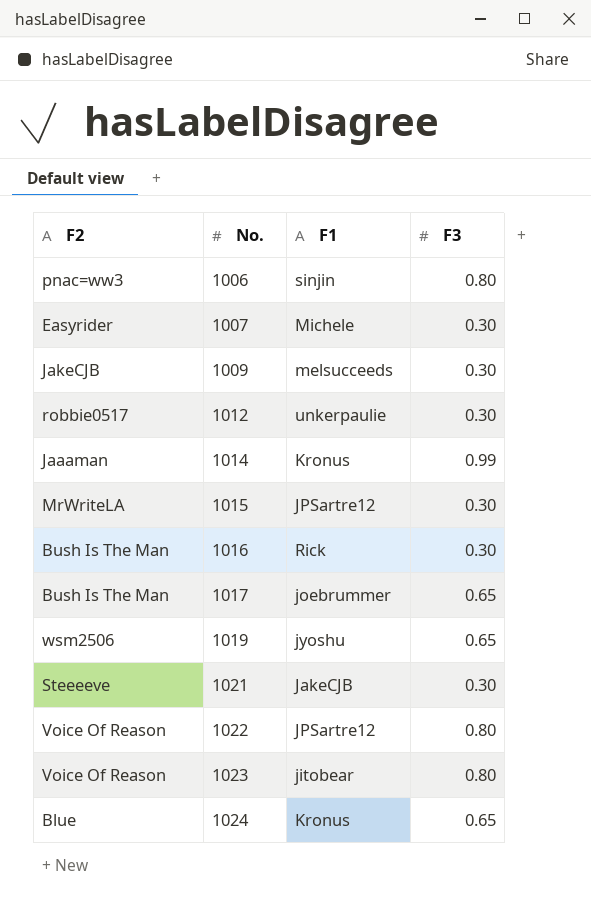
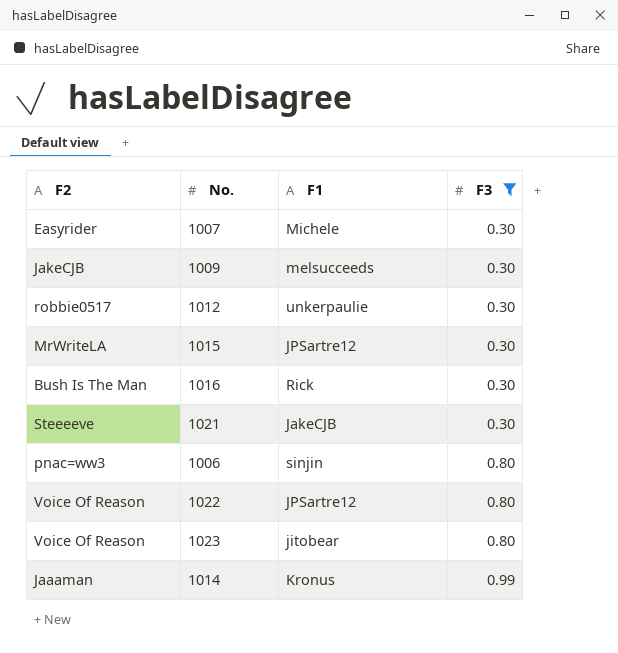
filter: none -> F3 != 0.65
row order: No. ascending -> F3 ascending

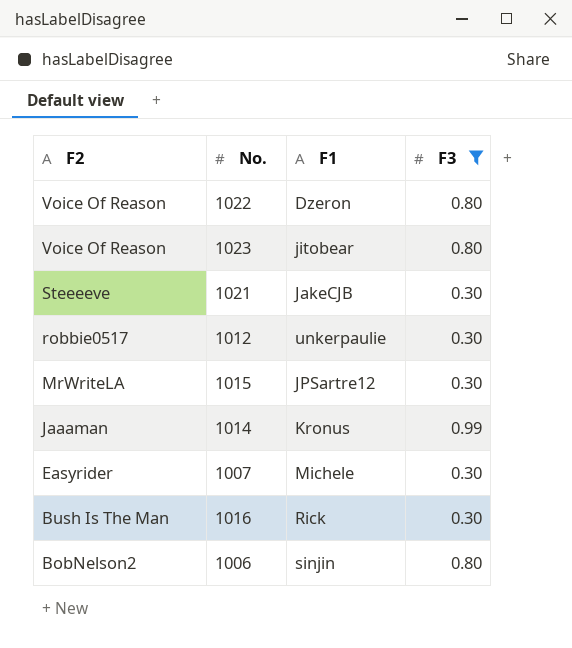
row order: F3 ascending -> F2 descending
row 1009: JakeCJB | melsucceeds | 0.30 -> none
1022 | F1: JPSartre12 -> Dzeron
1006 | F2: pnac=ww3 -> BobNelson2

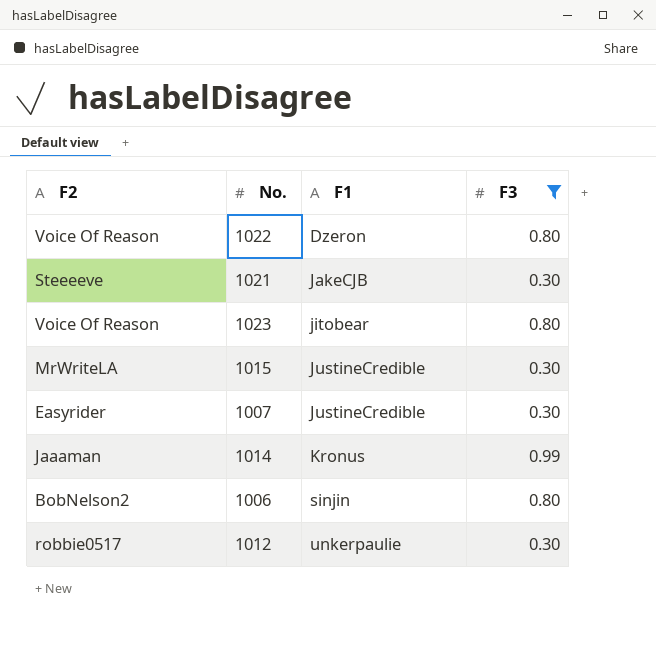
row order: F2 descending -> F1 ascending
row 1016: Bush Is The Man | Rick | 0.30 -> none
1015 | F1: JPSartre12 -> JustineCredible
1007 | F1: Michele -> JustineCredible

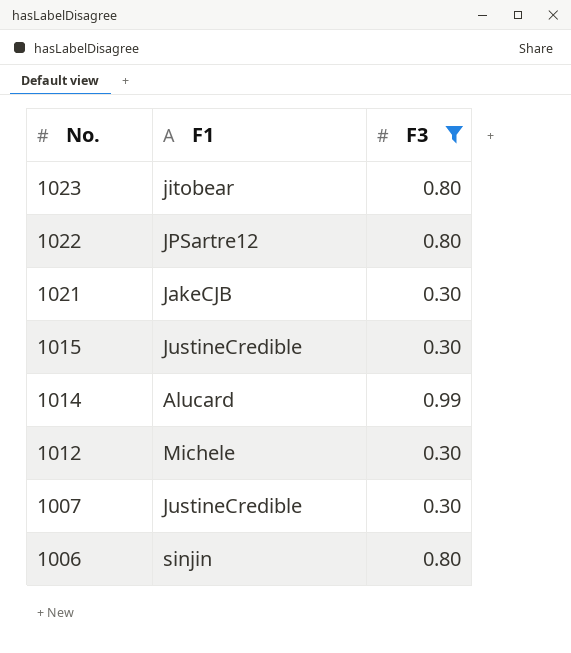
row order: F1 ascending -> No. descending
column F2 | position: 1 -> none
1022 | F1: Dzeron -> JPSartre12
1014 | F1: Kronus -> Alucard
1012 | F1: unkerpaulie -> Michele

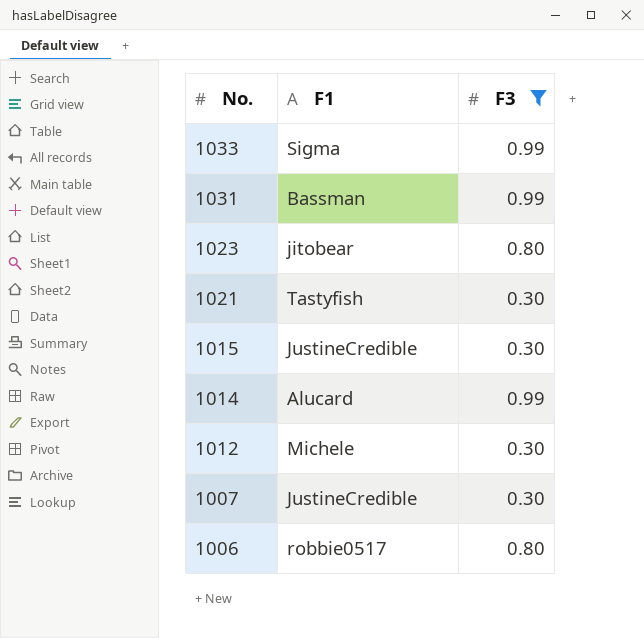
row 1022: JPSartre12 | 0.80 -> none
row 1033: none -> Sigma | 0.99
row 1031: none -> Bassman | 0.99
1021 | F1: JakeCJB -> Tastyfish
1006 | F1: sinjin -> robbie0517

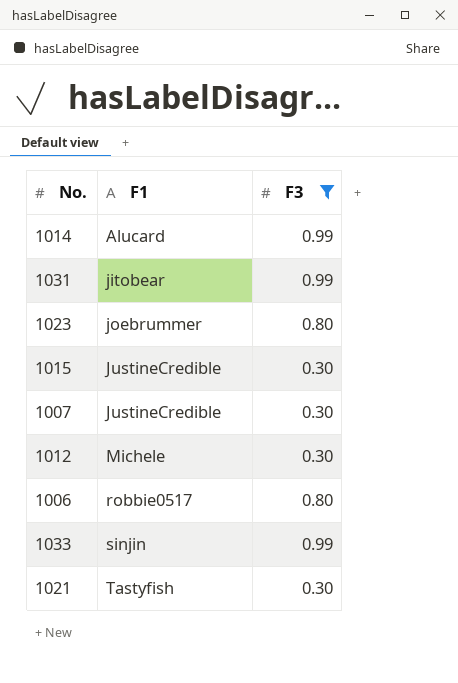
row order: No. descending -> F1 ascending
1031 | F1: Bassman -> jitobear
1023 | F1: jitobear -> joebrummer
1033 | F1: Sigma -> sinjin

